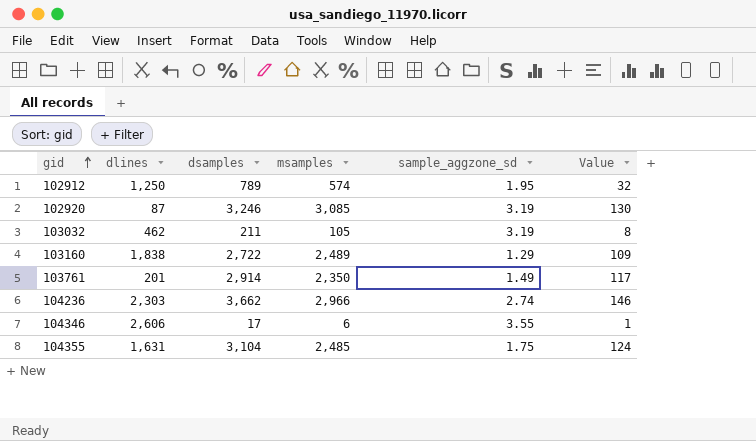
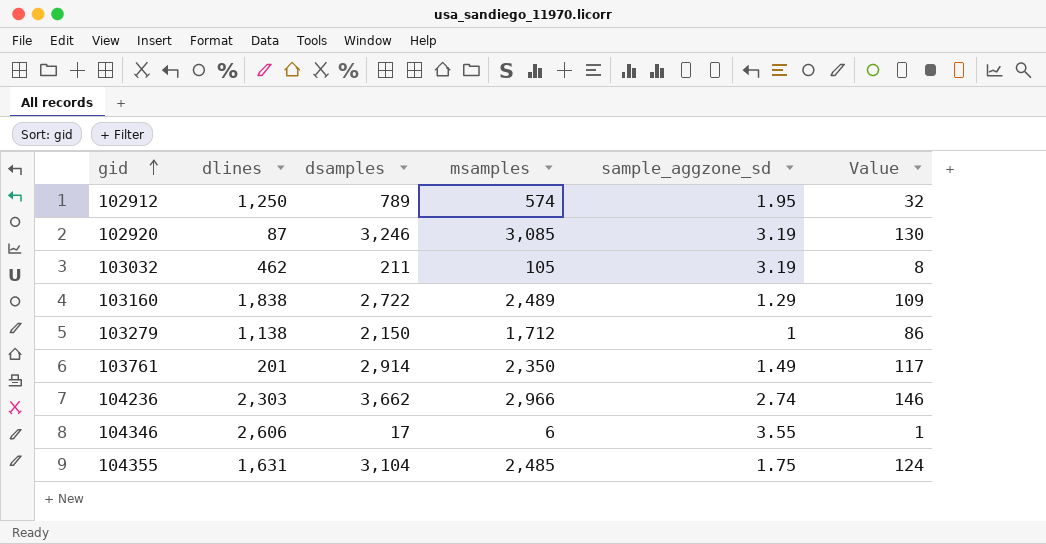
row 103279: none -> 1,138 | 2,150 | 1,712 | 1 | 86

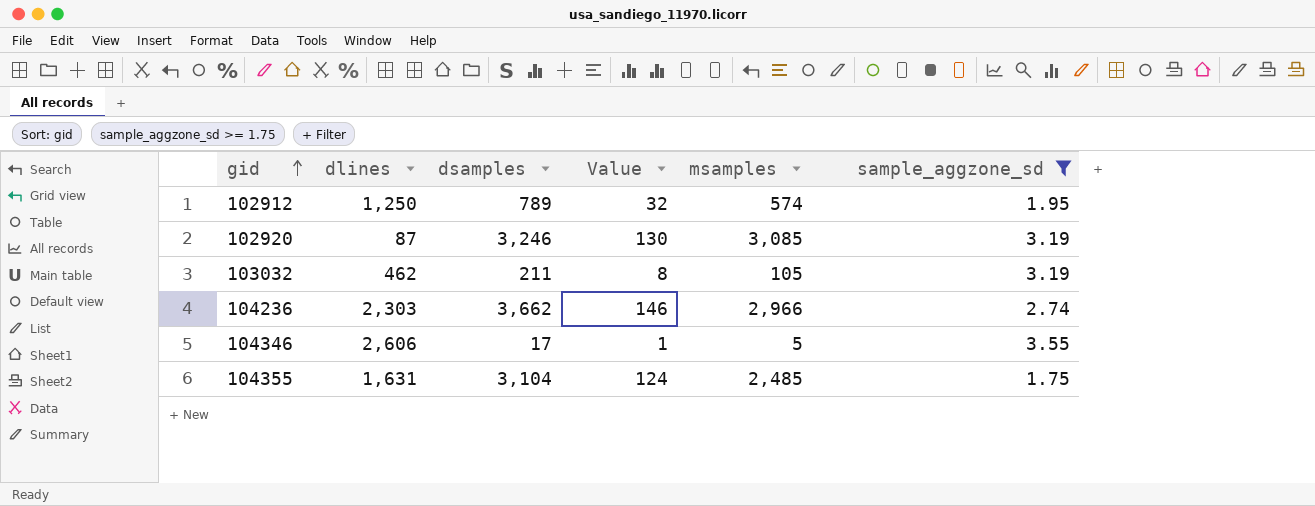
filter: none -> sample_aggzone_sd >= 1.75
column Value | position: 6 -> 4
104346 | msamples: 6 -> 5

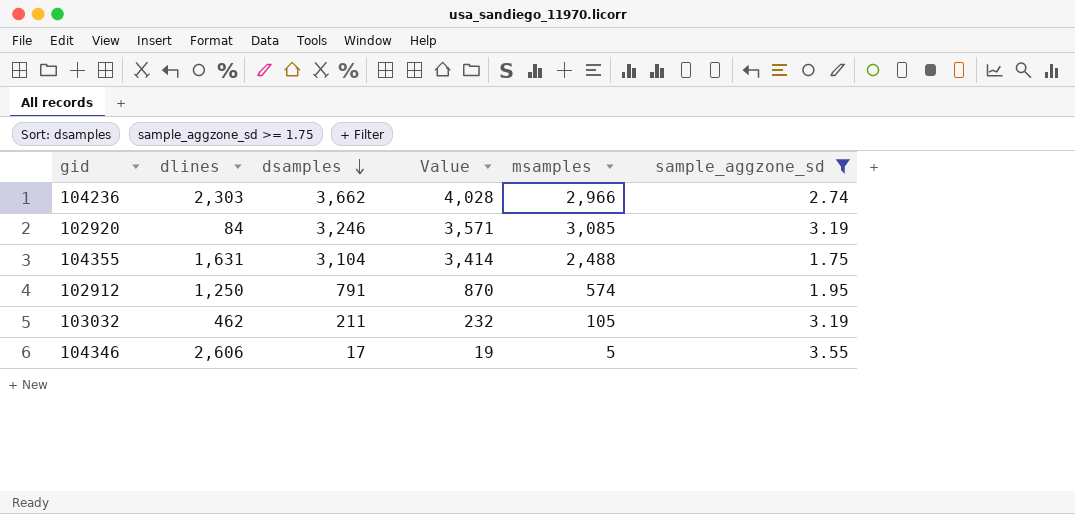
row order: gid ascending -> dsamples descending
column Value | formula: [dsamples] * 0.04 -> [dsamples] * 1.1
102920 | dlines: 87 -> 84
104355 | msamples: 2,485 -> 2,488
102912 | dsamples: 789 -> 791

